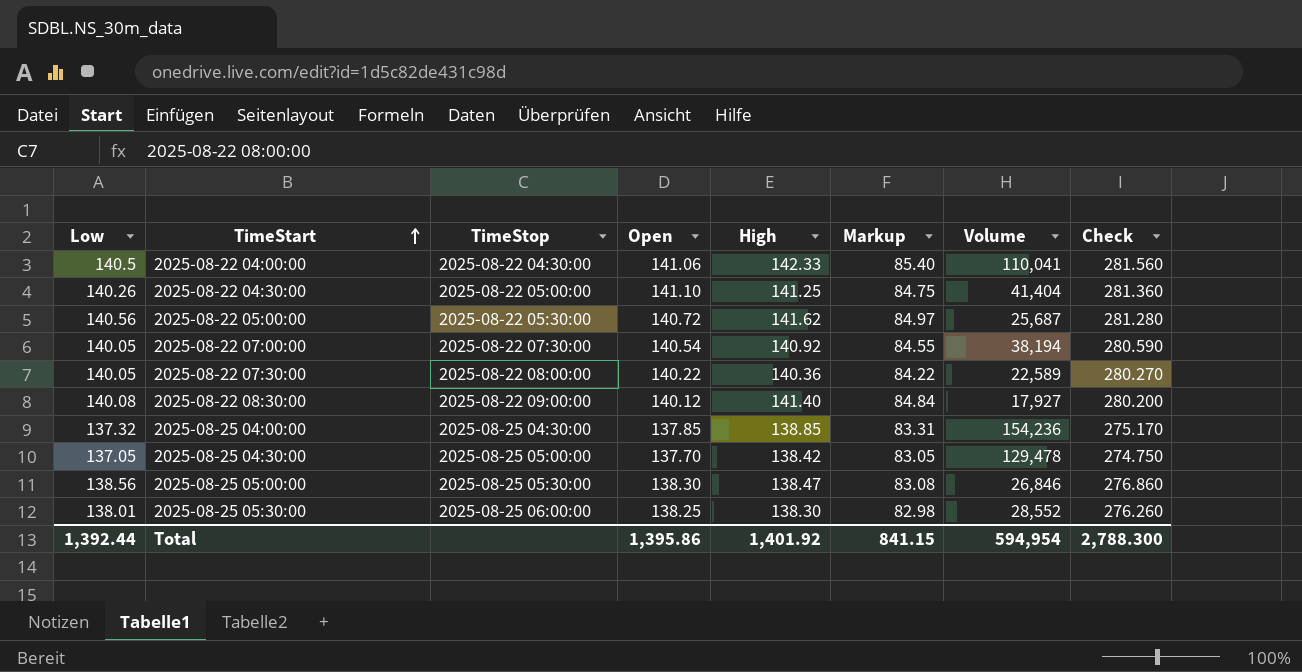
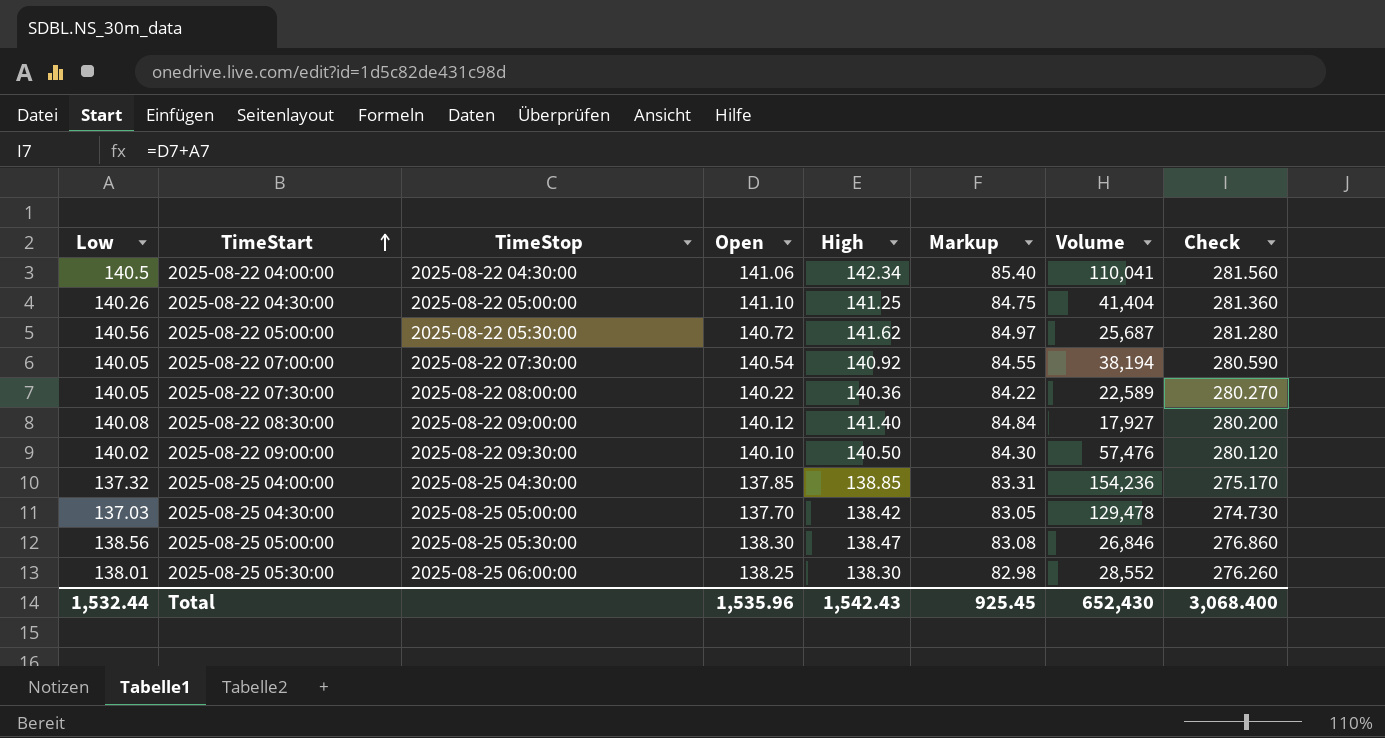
2025-08-22 04:00:00 | High: 142.33 -> 142.34
row 2025-08-22 09:00:00: none -> 140.02 | 2025-08-22 09:30:00 | 140.10 | 140.50 | 84.30 | 57,476 | 280.120
2025-08-25 04:30:00 | Low: 137.05 -> 137.03
2025-08-25 04:30:00 | Check: 274.750 -> 274.730
Total | Low: 1,392.44 -> 1,532.44
Total | Open: 1,395.86 -> 1,535.96
Total | High: 1,401.92 -> 1,542.43
Total | Markup: 841.15 -> 925.45
Total | Volume: 594,954 -> 652,430
Total | Check: 2,788.300 -> 3,068.400

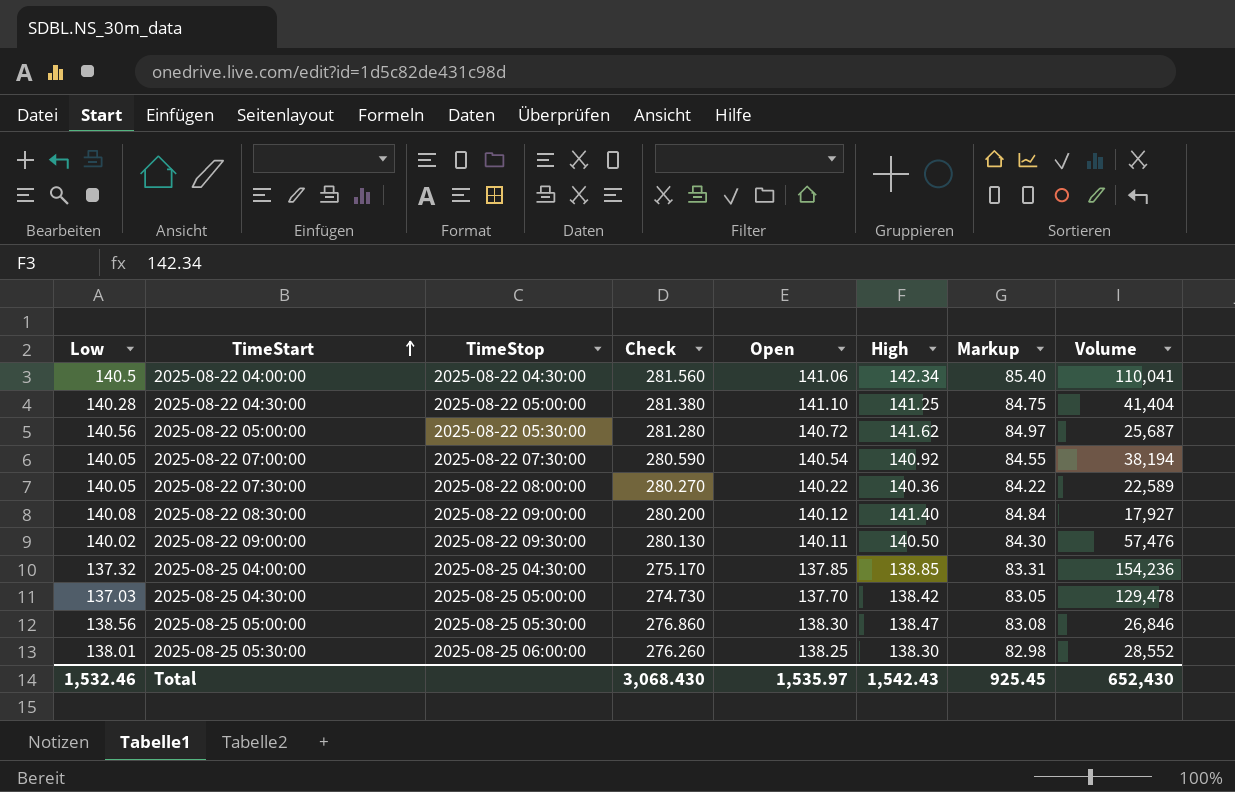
column Check | position: 8 -> 4
2025-08-22 04:30:00 | Low: 140.26 -> 140.28
2025-08-22 04:30:00 | Check: 281.360 -> 281.380
2025-08-22 09:00:00 | Check: 280.120 -> 280.130
2025-08-22 09:00:00 | Open: 140.10 -> 140.11
Total | Low: 1,532.44 -> 1,532.46
Total | Check: 3,068.400 -> 3,068.430
Total | Open: 1,535.96 -> 1,535.97

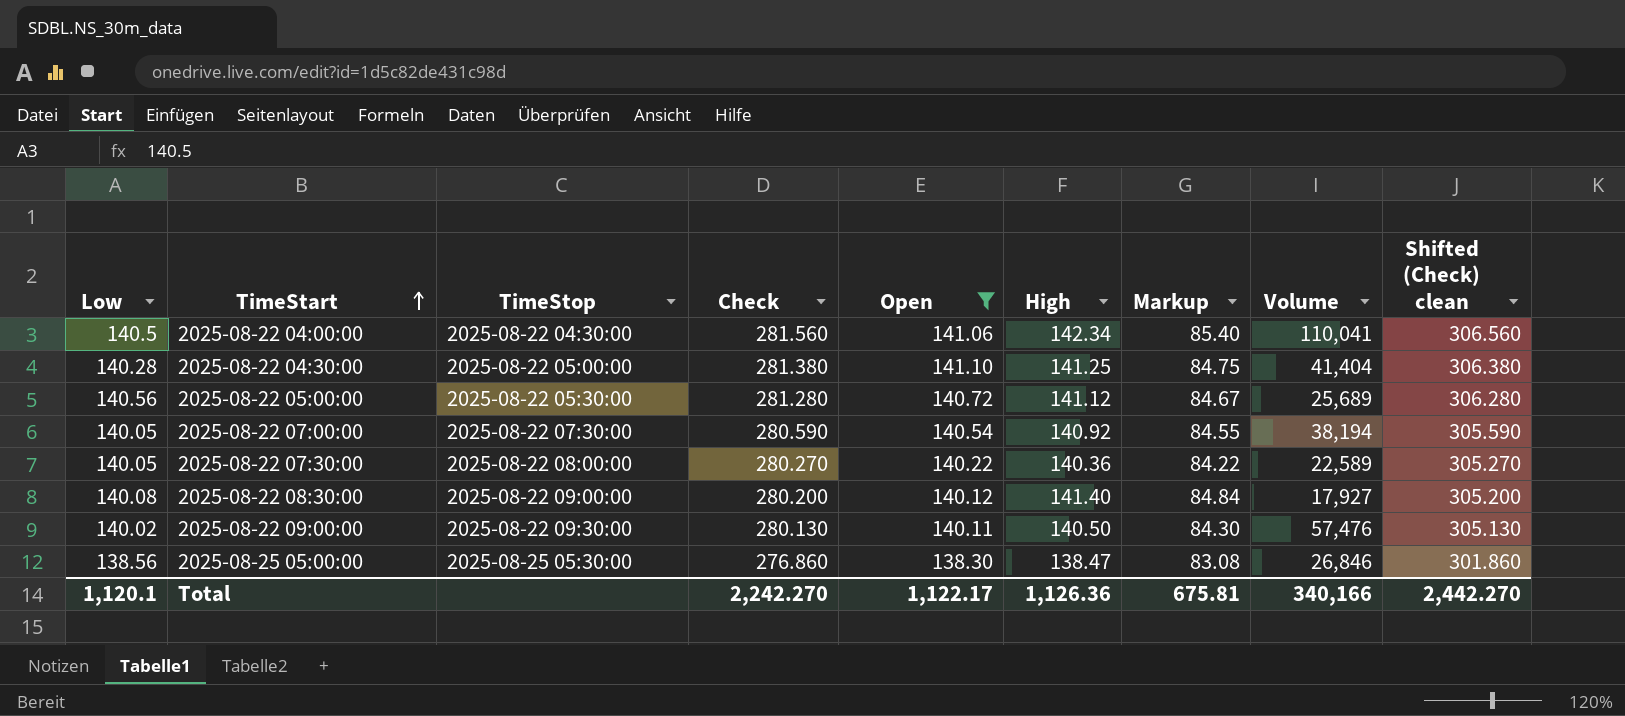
filter: none -> Open >= 138.30
column Shifted (Check) clean | formula: none -> [Check] + 25
2025-08-22 05:00:00 | High: 141.62 -> 141.12
2025-08-22 05:00:00 | Markup: 84.97 -> 84.67
2025-08-22 05:00:00 | Volume: 25,687 -> 25,689
Total | Low: 1,532.46 -> 1,120.1
Total | Check: 3,068.430 -> 2,242.270
Total | Open: 1,535.97 -> 1,122.17
Total | High: 1,542.43 -> 1,126.36
Total | Markup: 925.45 -> 675.81
Total | Volume: 652,430 -> 340,166

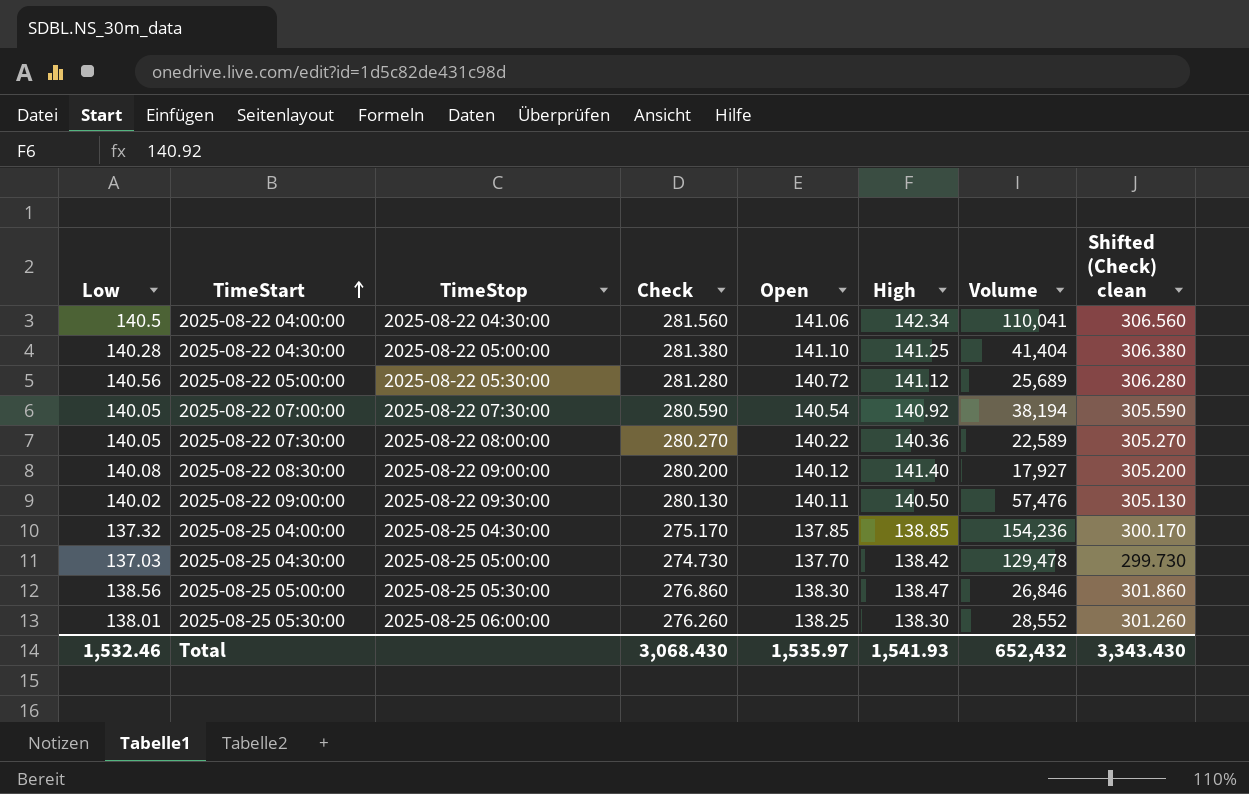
filter: Open >= 138.30 -> none
column Markup | formula: [High] * 0.6 -> none
Total | Low: 1,120.1 -> 1,532.46
Total | Check: 2,242.270 -> 3,068.430
Total | Open: 1,122.17 -> 1,535.97
Total | High: 1,126.36 -> 1,541.93
Total | Volume: 340,166 -> 652,432
Total | Shifted (Check) clean: 2,442.270 -> 3,343.430

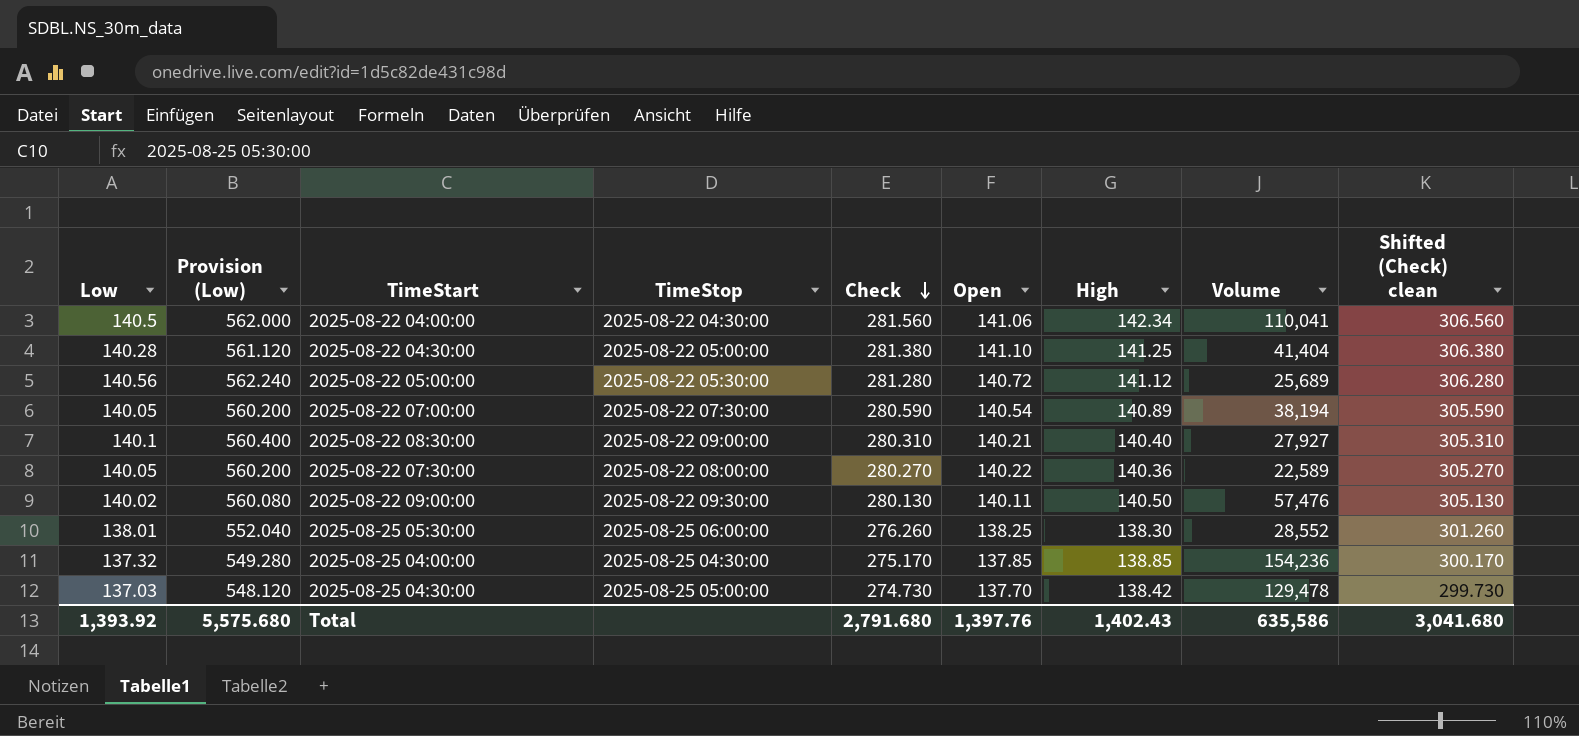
row order: TimeStart ascending -> Check descending
column Provision (Low) | formula: none -> [Low] * 4
row 2025-08-25 05:00:00: 138.56 | 2025-08-25 05:30:00 | 276.860 | 138.30 | 138.47 | 26,846 | 301.860 -> none
2025-08-22 07:00:00 | High: 140.92 -> 140.89
2025-08-22 08:30:00 | Low: 140.08 -> 140.1
2025-08-22 08:30:00 | Check: 280.200 -> 280.310
2025-08-22 08:30:00 | Open: 140.12 -> 140.21
2025-08-22 08:30:00 | High: 141.40 -> 140.40
2025-08-22 08:30:00 | Volume: 17,927 -> 27,927
2025-08-22 08:30:00 | Shifted (Check) clean: 305.200 -> 305.310
Total | Low: 1,532.46 -> 1,393.92
Total | Check: 3,068.430 -> 2,791.680
Total | Open: 1,535.97 -> 1,397.76
Total | High: 1,541.93 -> 1,402.43
Total | Volume: 652,432 -> 635,586
Total | Shifted (Check) clean: 3,343.430 -> 3,041.680

